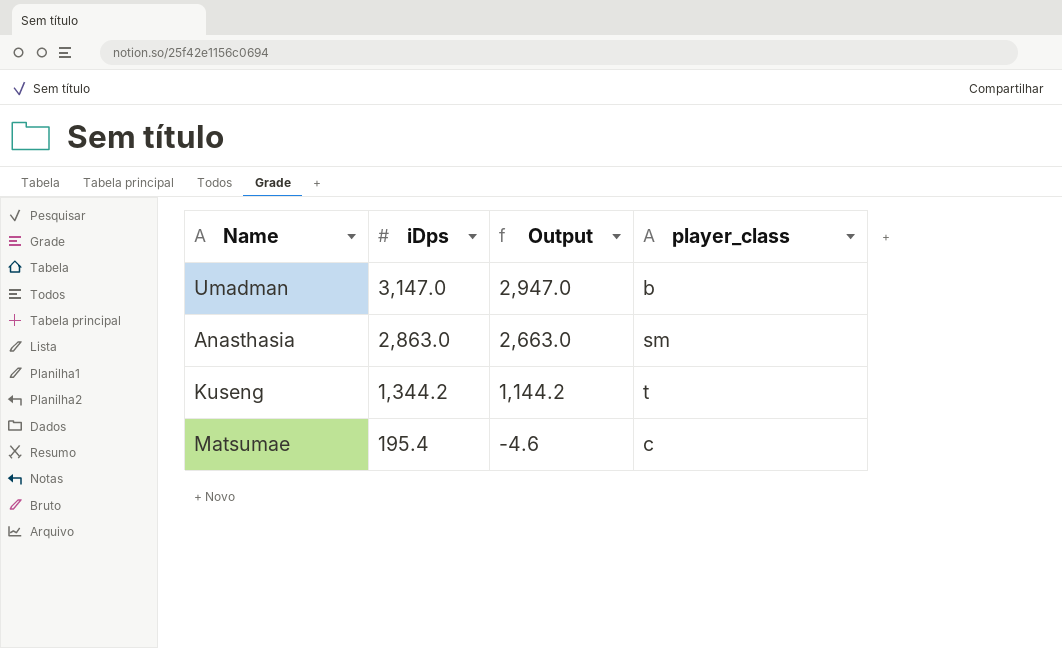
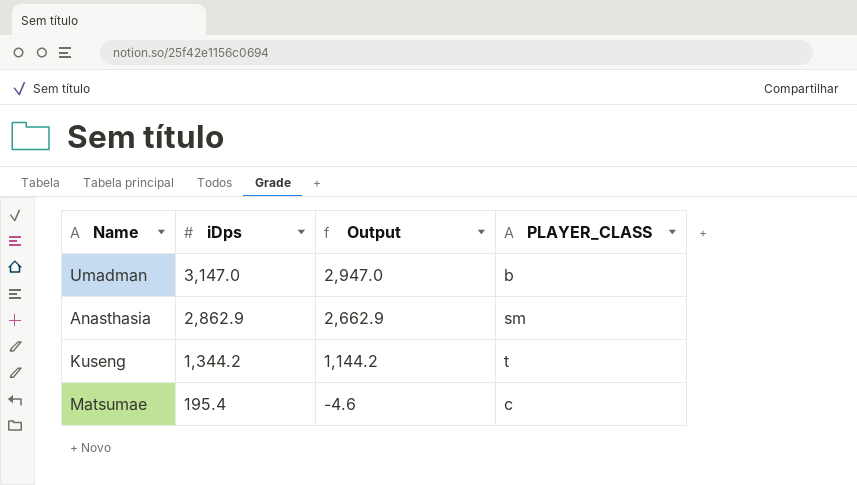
column name: player_class -> PLAYER_CLASS
Anasthasia | iDps: 2,863.0 -> 2,862.9
Anasthasia | Output: 2,663.0 -> 2,662.9

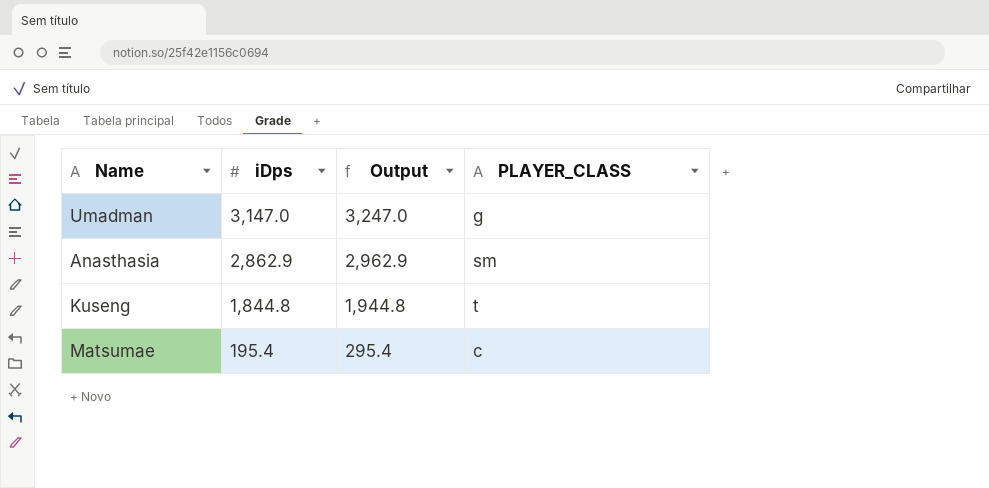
column Output | formula: [iDps] - 200 -> [iDps] + 100
Umadman | PLAYER_CLASS: b -> g
Kuseng | iDps: 1,344.2 -> 1,844.8

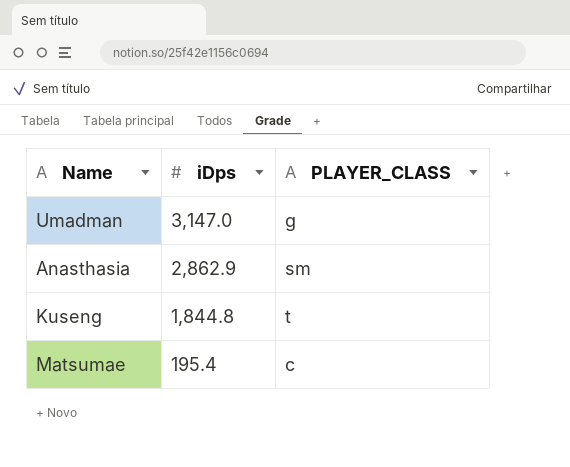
column Output | formula: [iDps] + 100 -> none

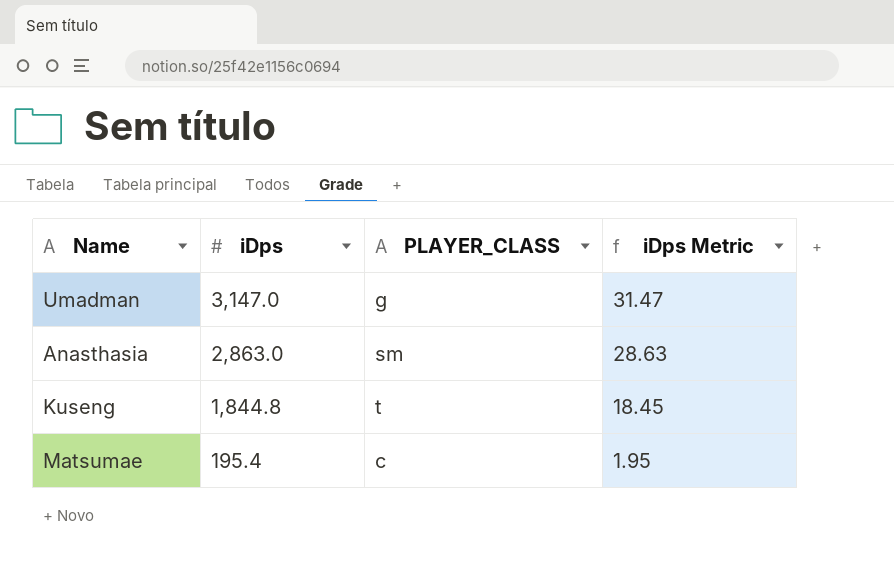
column iDps Metric | formula: none -> [iDps] * 0.01
Anasthasia | iDps: 2,862.9 -> 2,863.0

